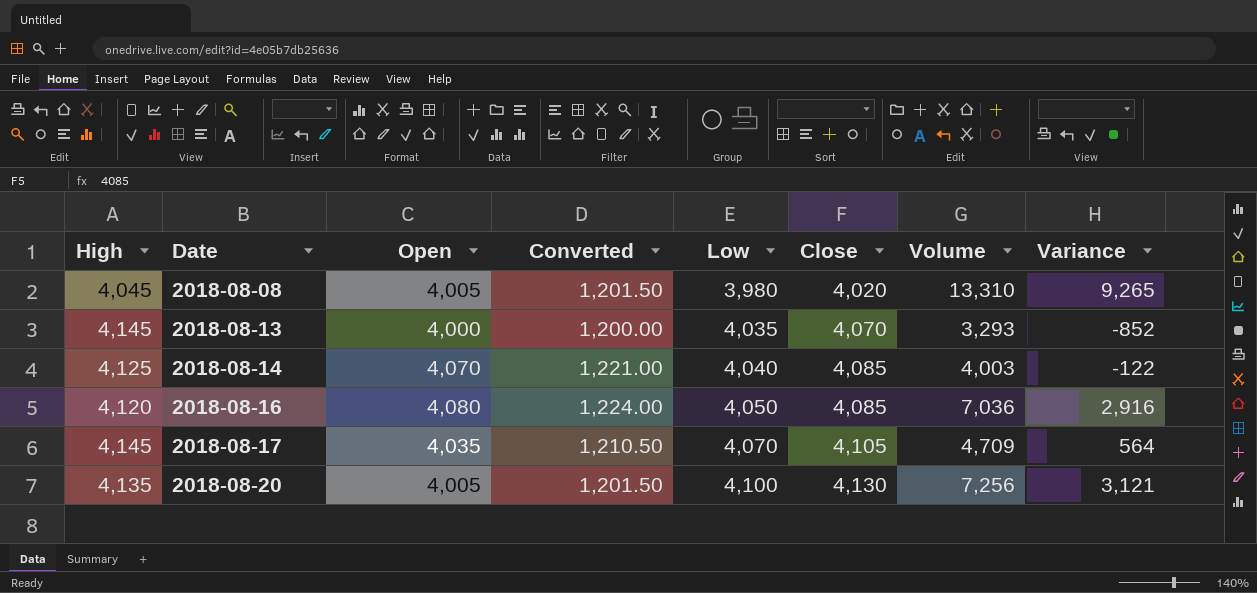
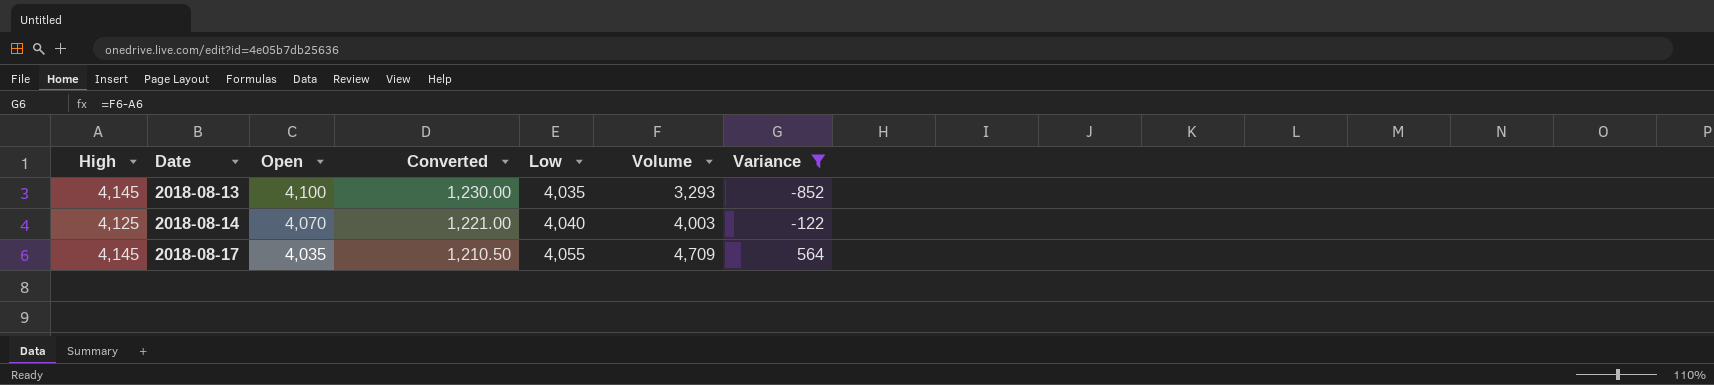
filter: none -> Variance <= 564
column Close | position: 6 -> none
2018-08-13 | Open: 4,000 -> 4,100
2018-08-13 | Converted: 1,200.00 -> 1,230.00
2018-08-17 | Low: 4,070 -> 4,055

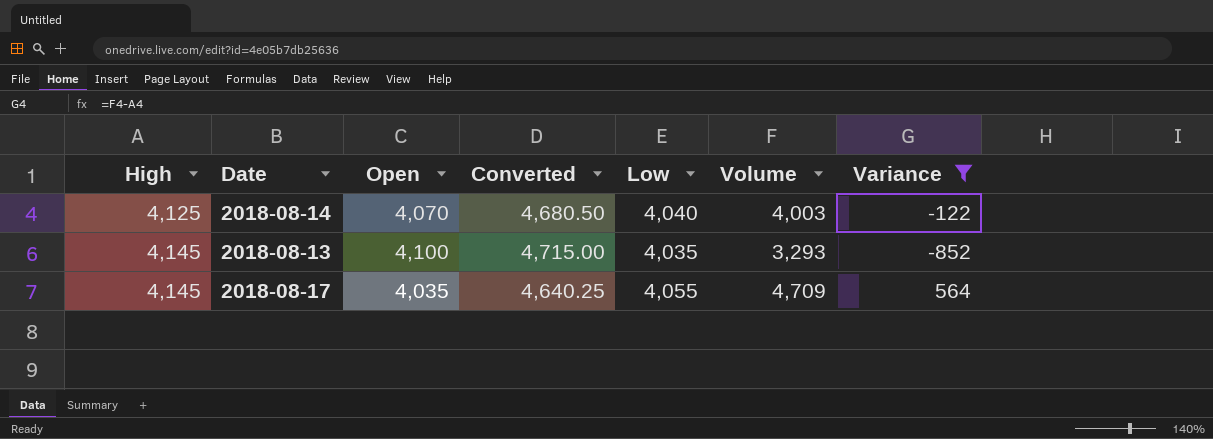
row order: Date ascending -> High ascending
column Converted | formula: [Open] * 0.3 -> [Open] * 1.15

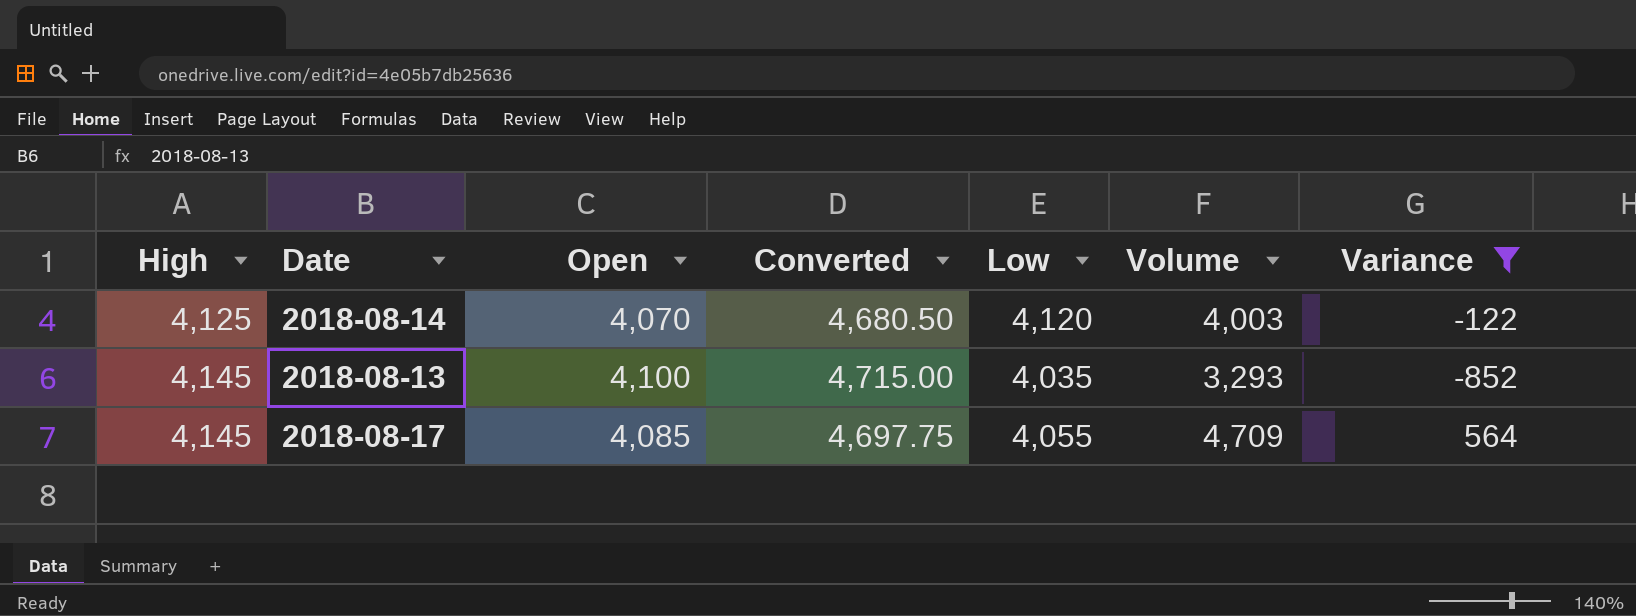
2018-08-14 | Low: 4,040 -> 4,120
2018-08-17 | Open: 4,035 -> 4,085
2018-08-17 | Converted: 4,640.25 -> 4,697.75

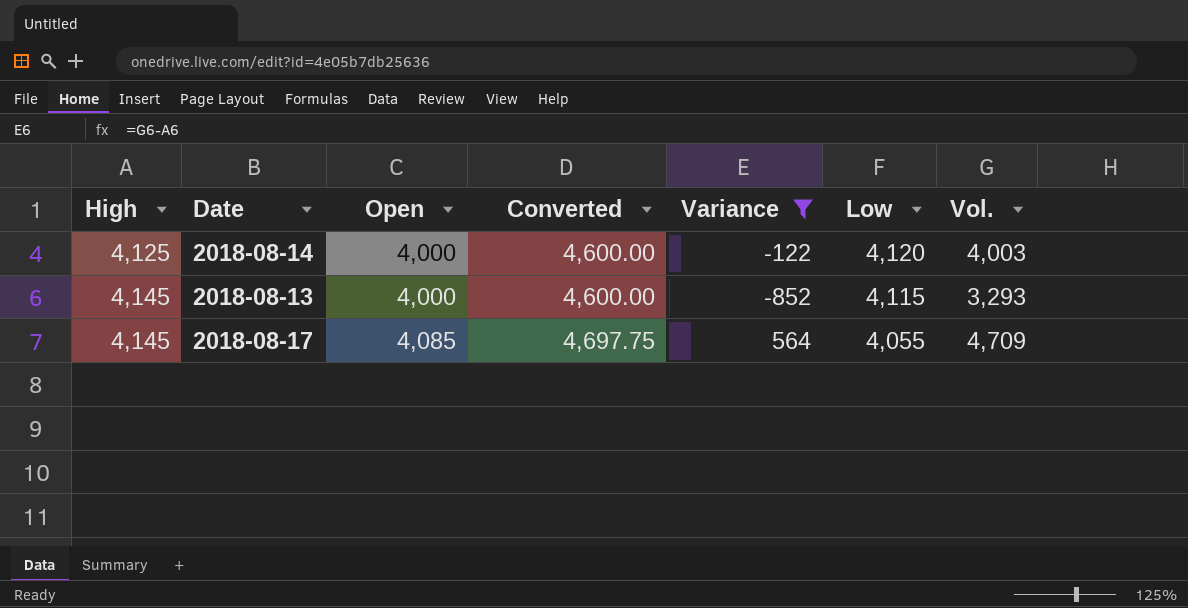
column Variance | position: 7 -> 5
column name: Volume -> Vol.
2018-08-14 | Open: 4,070 -> 4,000
2018-08-14 | Converted: 4,680.50 -> 4,600.00
2018-08-13 | Open: 4,100 -> 4,000
2018-08-13 | Converted: 4,715.00 -> 4,600.00
2018-08-13 | Low: 4,035 -> 4,115

